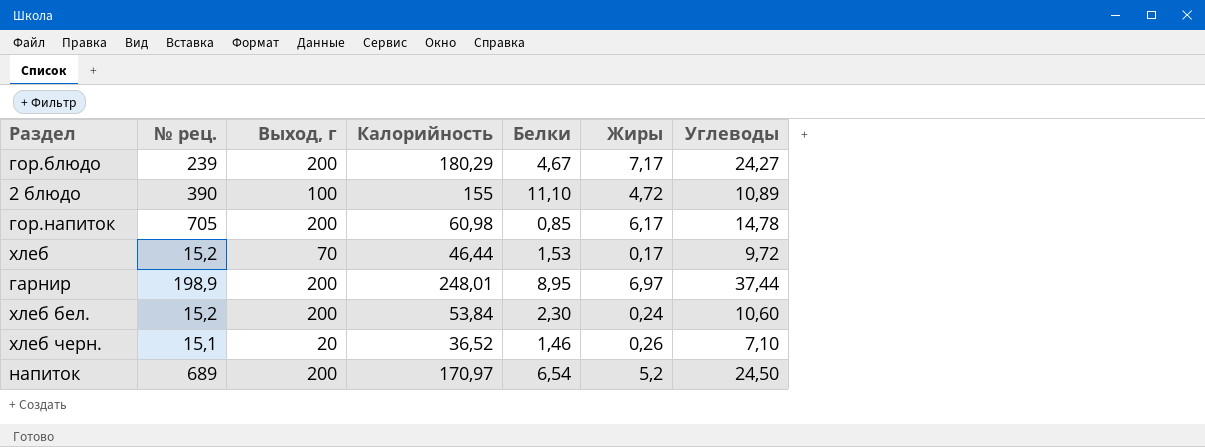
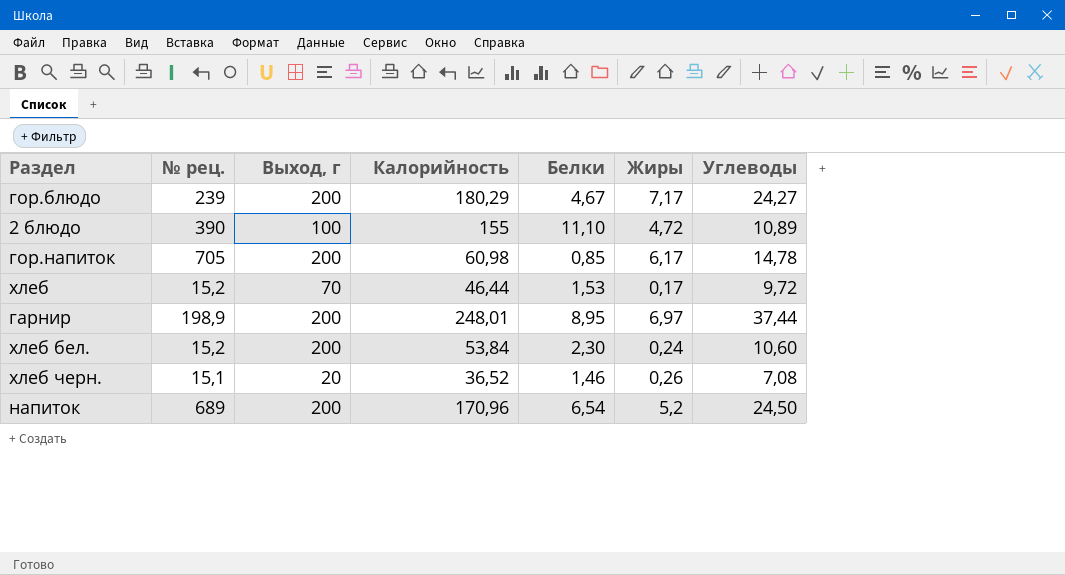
хлеб черн. | Углеводы: 7,10 -> 7,08
напиток | Калорийность: 170,97 -> 170,96

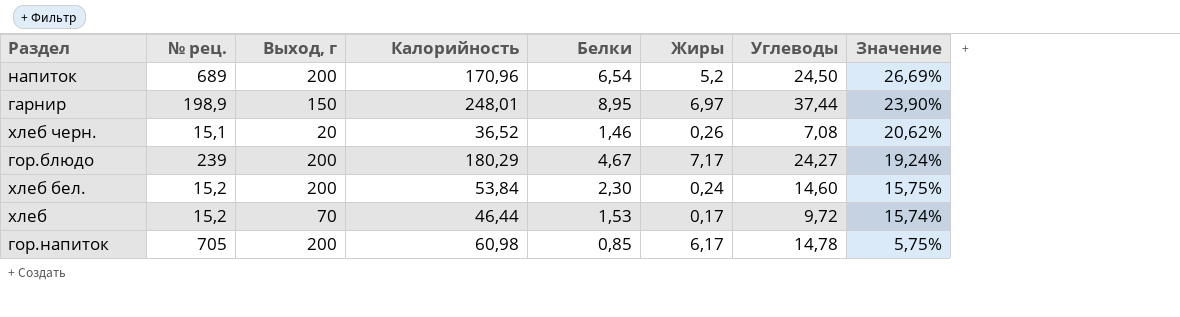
row order: none -> Значение descending
column Значение | formula: none -> [Белки] / [Углеводы]
row 2 блюдо: 390 | 100 | 155 | 11,10 | 4,72 | 10,89 -> none
гарнир | Выход, г: 200 -> 150
хлеб бел. | Углеводы: 10,60 -> 14,60

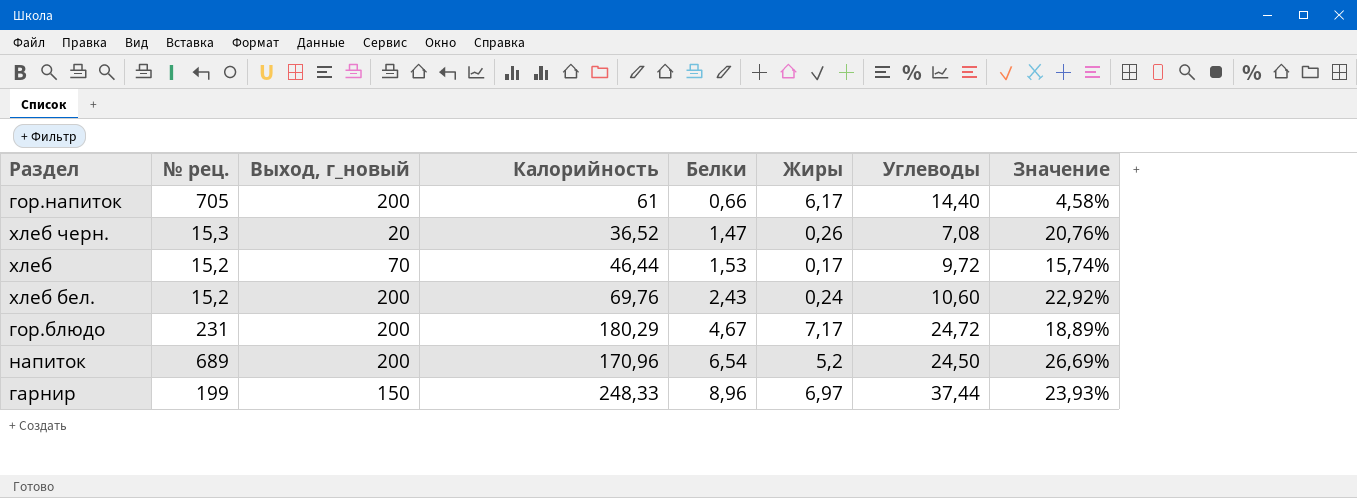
row order: Значение descending -> Белки ascending
column name: Выход, г -> Выход, г_новый
гор.напиток | Калорийность: 60,98 -> 61
гор.напиток | Белки: 0,85 -> 0,66
гор.напиток | Углеводы: 14,78 -> 14,40
гор.напиток | Значение: 5,75% -> 4,58%
хлеб черн. | № рец.: 15,1 -> 15,3
хлеб черн. | Белки: 1,46 -> 1,47
хлеб черн. | Значение: 20,62% -> 20,76%
хлеб бел. | Калорийность: 53,84 -> 69,76
хлеб бел. | Белки: 2,30 -> 2,43
хлеб бел. | Углеводы: 14,60 -> 10,60
хлеб бел. | Значение: 15,75% -> 22,92%
гор.блюдо | № рец.: 239 -> 231
гор.блюдо | Углеводы: 24,27 -> 24,72
гор.блюдо | Значение: 19,24% -> 18,89%
гарнир | № рец.: 198,9 -> 199
гарнир | Калорийность: 248,01 -> 248,33
гарнир | Белки: 8,95 -> 8,96
гарнир | Значение: 23,90% -> 23,93%

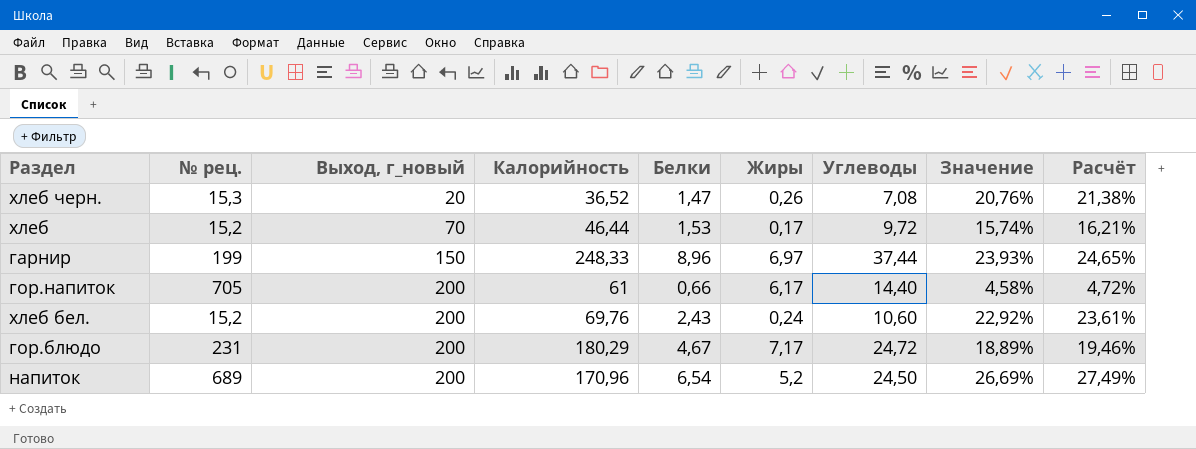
row order: Белки ascending -> Выход, г_новый ascending
column Расчёт | formula: none -> [Значение] * 1,03

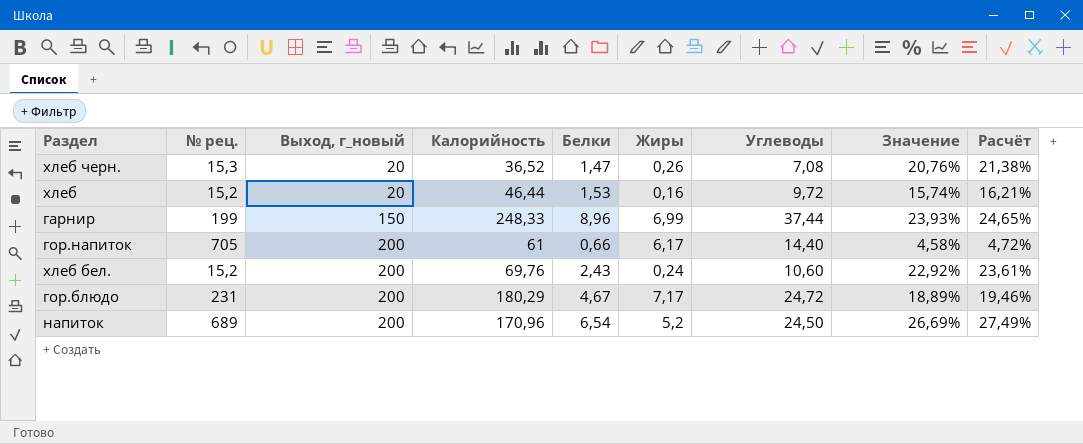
хлеб | Выход, г_новый: 70 -> 20
хлеб | Жиры: 0,17 -> 0,16
гарнир | Жиры: 6,97 -> 6,99

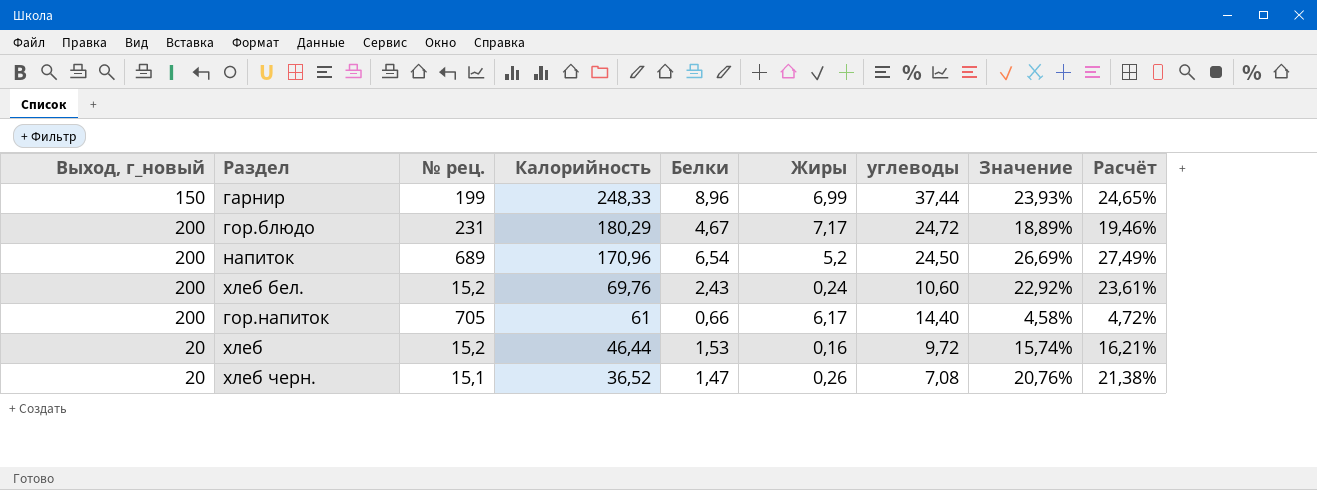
row order: Выход, г_новый ascending -> Калорийность descending
column Выход, г_новый | position: 3 -> 1
column name: Углеводы -> углеводы
хлеб черн. | № рец.: 15,3 -> 15,1

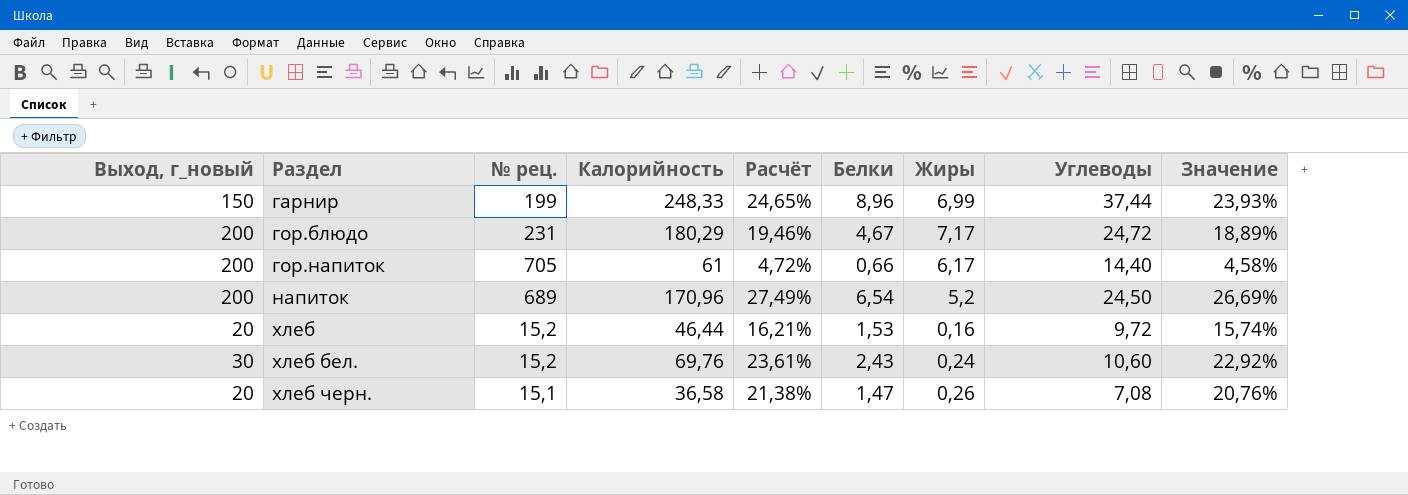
row order: Калорийность descending -> Раздел ascending
column Расчёт | position: 9 -> 5
column name: углеводы -> Углеводы
хлеб бел. | Выход, г_новый: 200 -> 30
хлеб черн. | Калорийность: 36,52 -> 36,58

